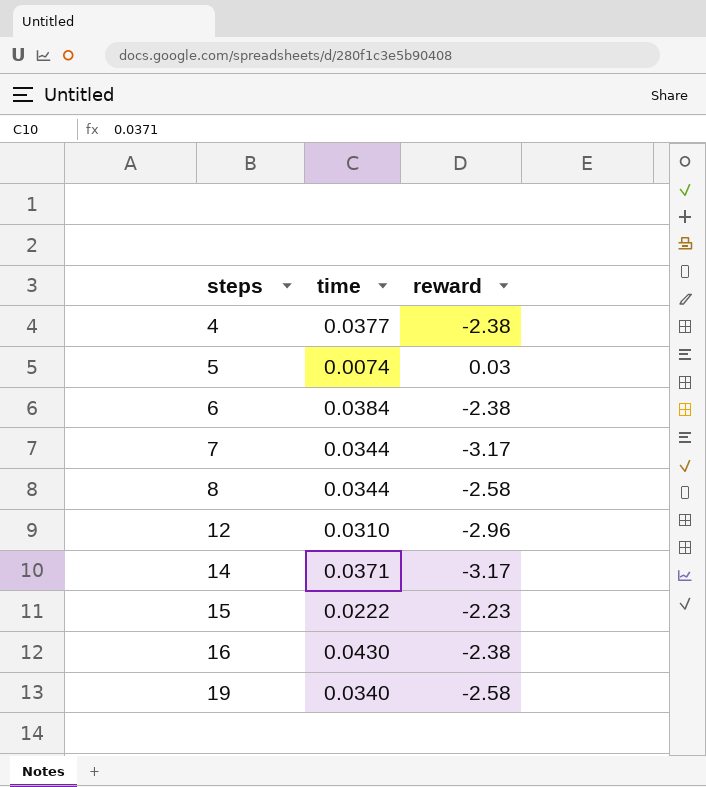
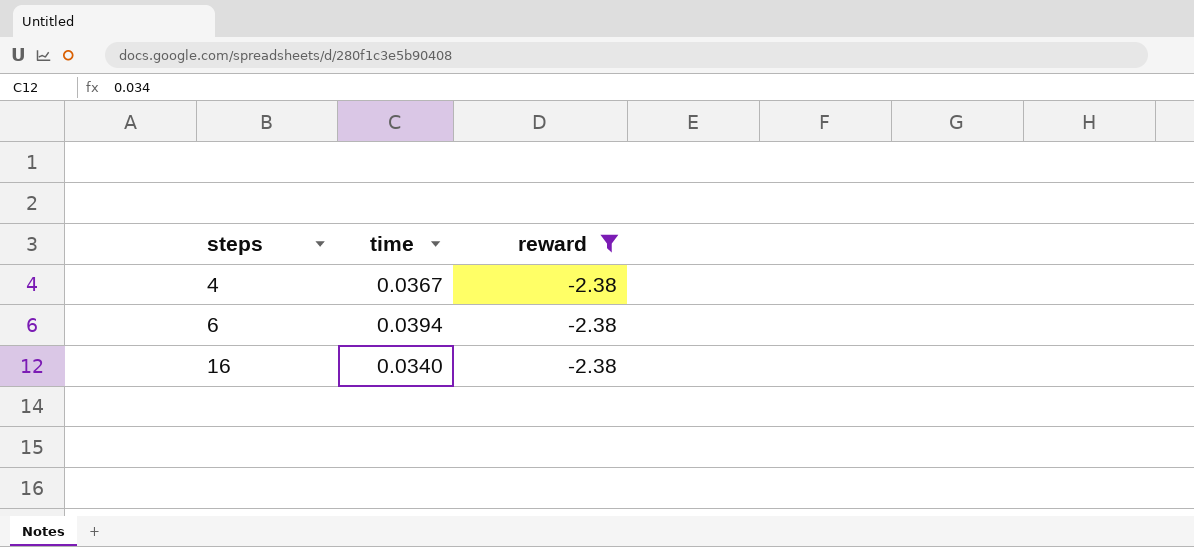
filter: none -> reward = -2.38
4 | time: 0.0377 -> 0.0367
6 | time: 0.0384 -> 0.0394
16 | time: 0.0430 -> 0.0340

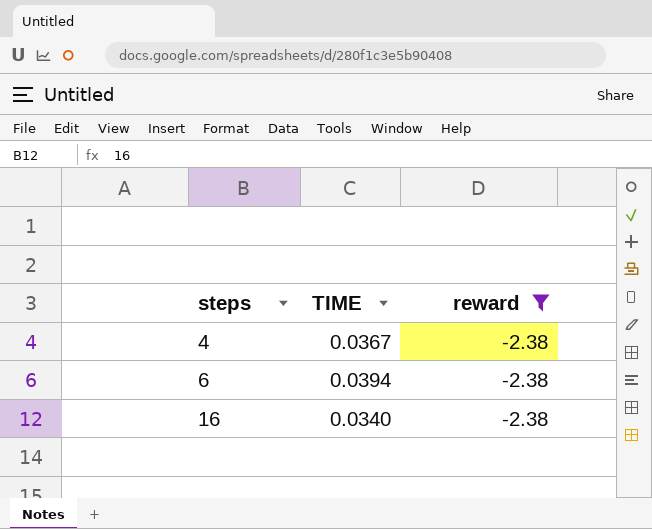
column name: time -> TIME

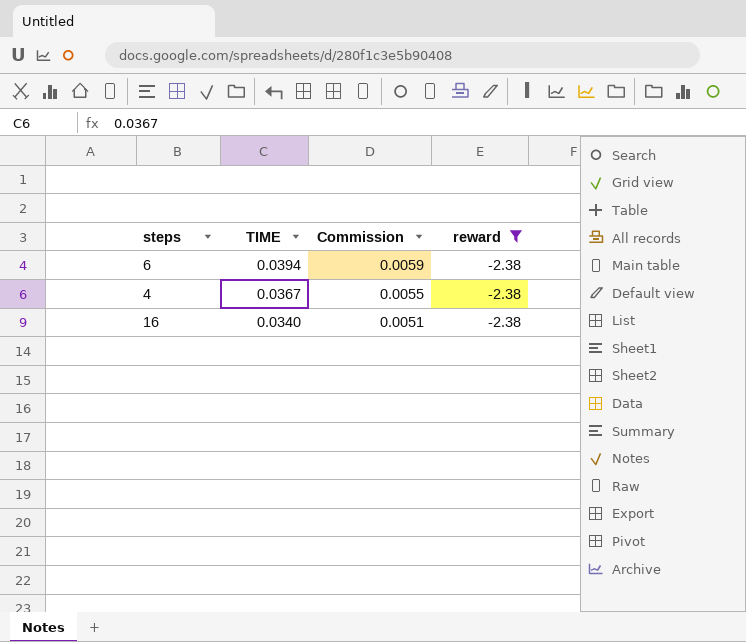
row order: steps ascending -> TIME descending
column Commission | formula: none -> [TIME] * 0.15

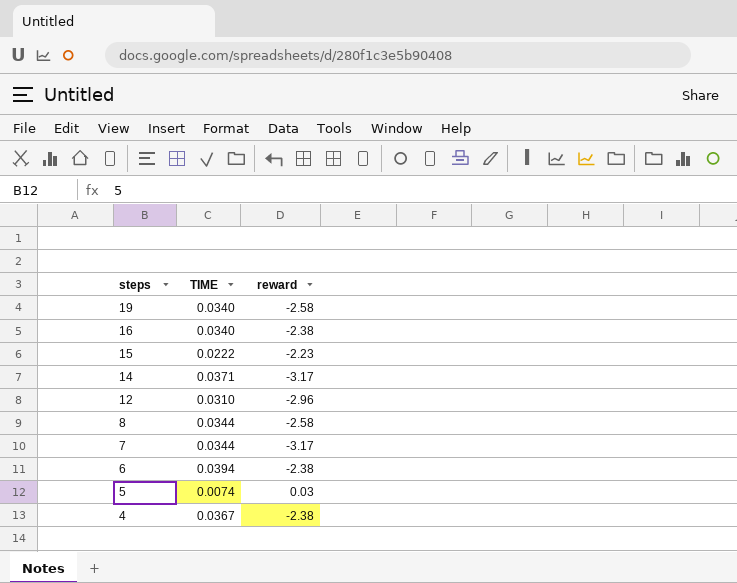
filter: reward = -2.38 -> none
row order: TIME descending -> steps descending
column Commission | formula: [TIME] * 0.15 -> none

